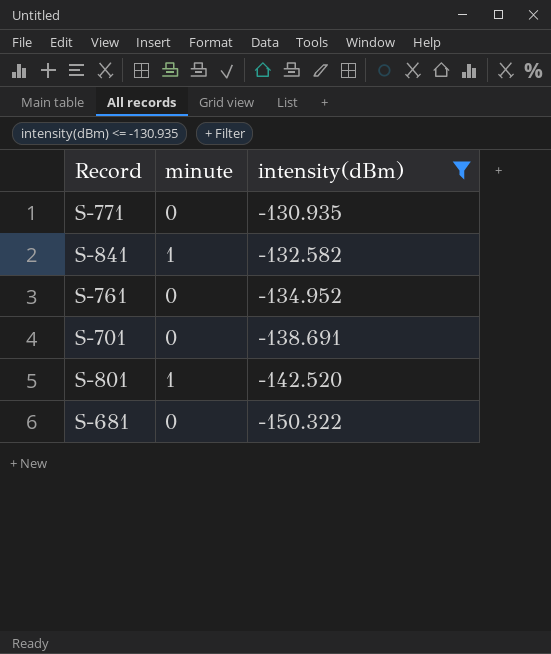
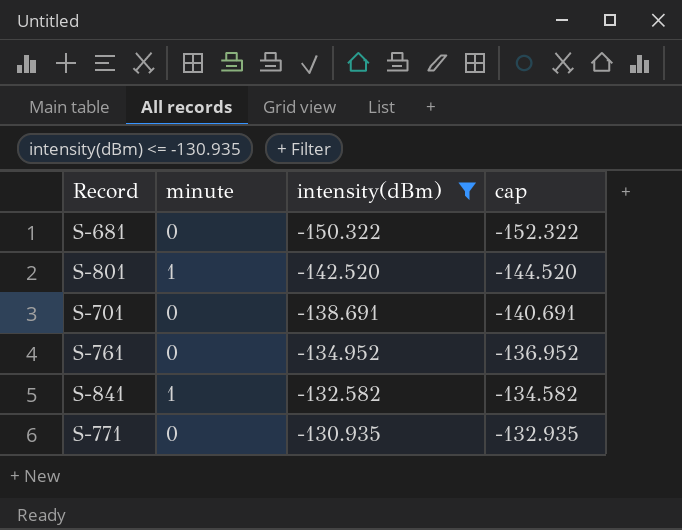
row order: intensity(dBm) descending -> intensity(dBm) ascending
column cap | formula: none -> [intensity(dBm)] - 2

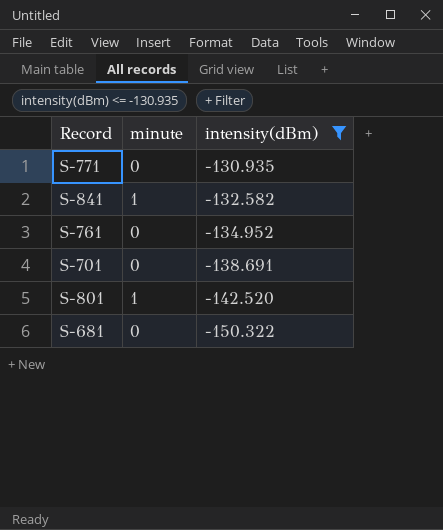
row order: intensity(dBm) ascending -> intensity(dBm) descending
column cap | formula: [intensity(dBm)] - 2 -> none

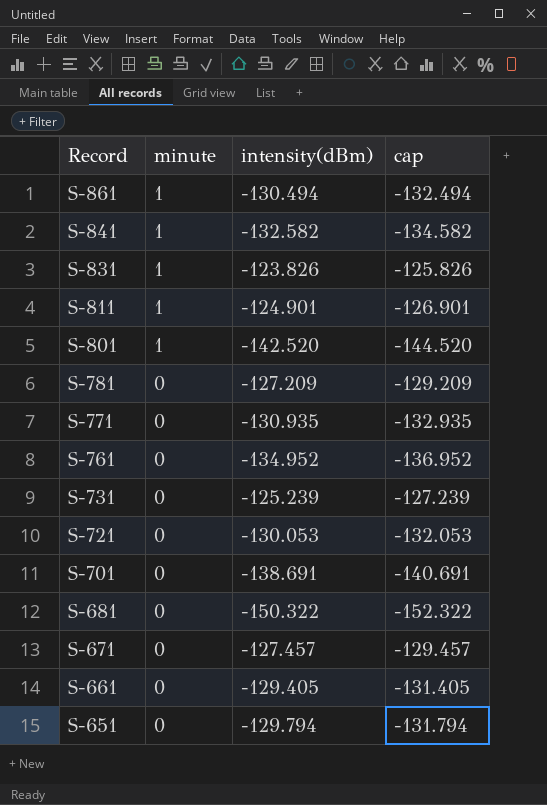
filter: intensity(dBm) <= -130.935 -> none
row order: intensity(dBm) descending -> Record descending
column cap | formula: none -> [intensity(dBm)] - 2

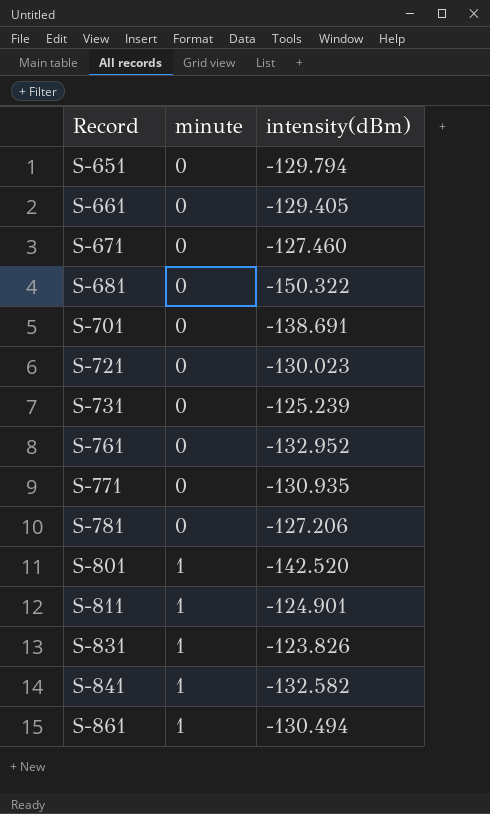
row order: Record descending -> Record ascending
column cap | formula: [intensity(dBm)] - 2 -> none
S-671 | intensity(dBm): -127.457 -> -127.460
S-721 | intensity(dBm): -130.053 -> -130.023
S-761 | intensity(dBm): -134.952 -> -132.952
S-781 | intensity(dBm): -127.209 -> -127.206

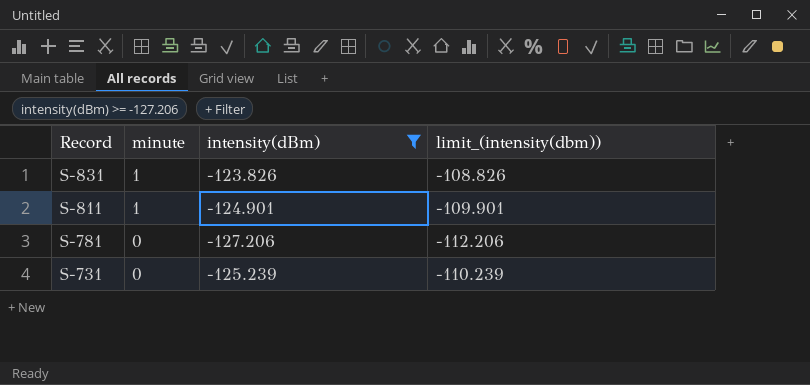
filter: none -> intensity(dBm) >= -127.206
row order: Record ascending -> Record descending
column limit_(intensity(dbm)) | formula: none -> [intensity(dBm)] + 15

